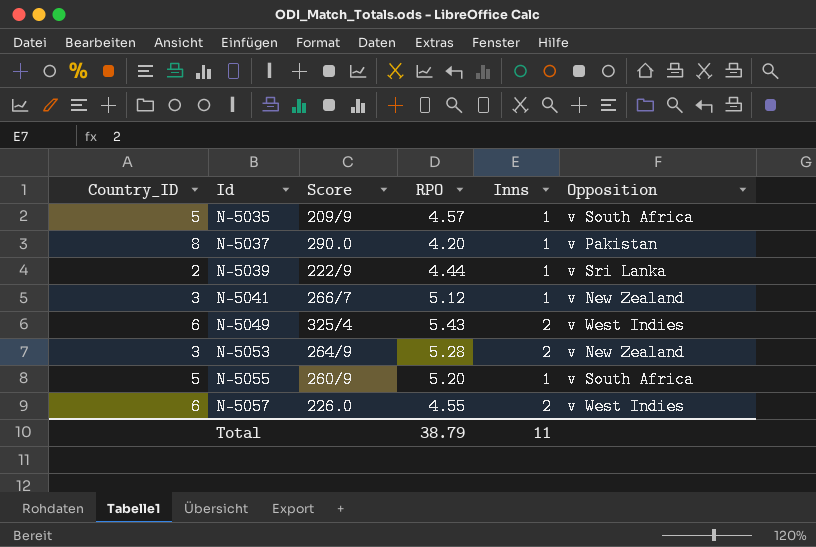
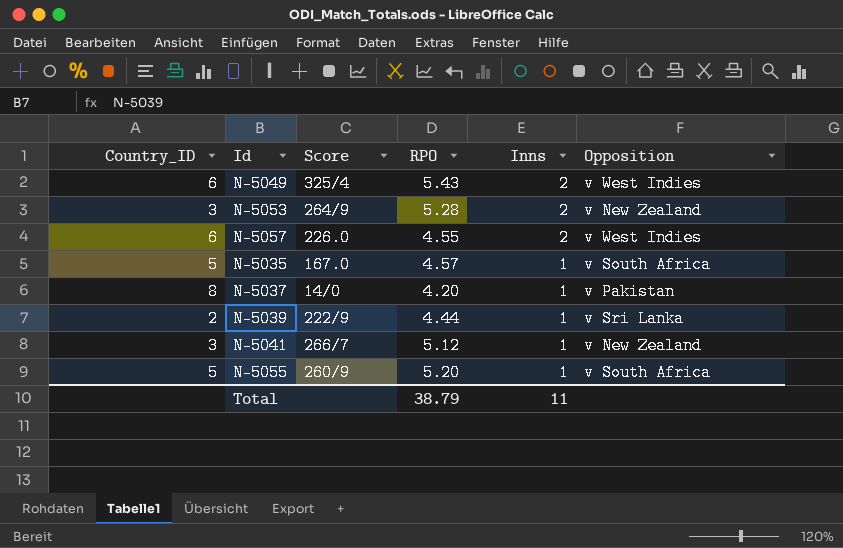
row order: Id ascending -> Inns descending
N-5035 | Score: 209/9 -> 167.0
N-5037 | Score: 290.0 -> 14/0

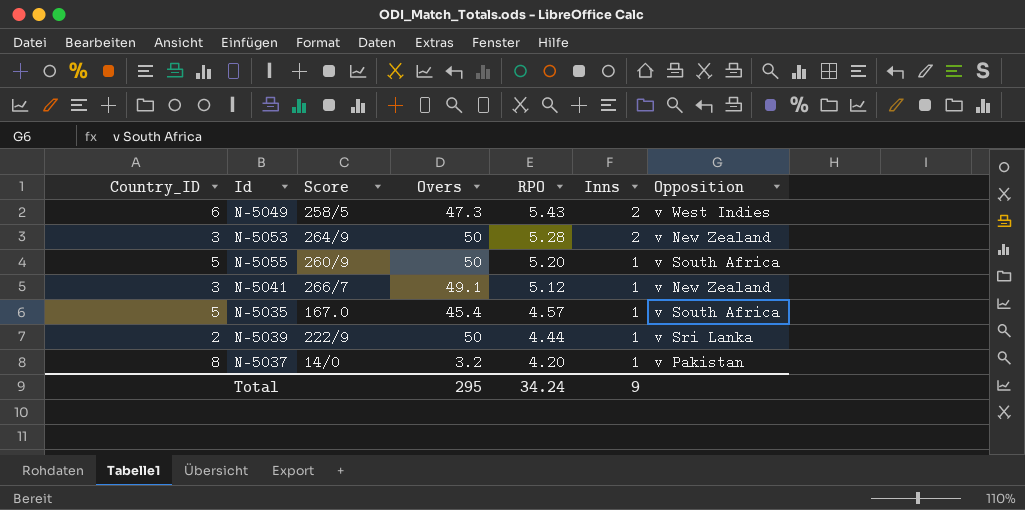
row order: Inns descending -> RPO descending
column Overs | position: none -> 4
row N-5057: 6 | 226.0 | 4.55 | 2 | v West Indies -> none
N-5049 | Score: 325/4 -> 258/5
Total | RPO: 38.79 -> 34.24
Total | Inns: 11 -> 9

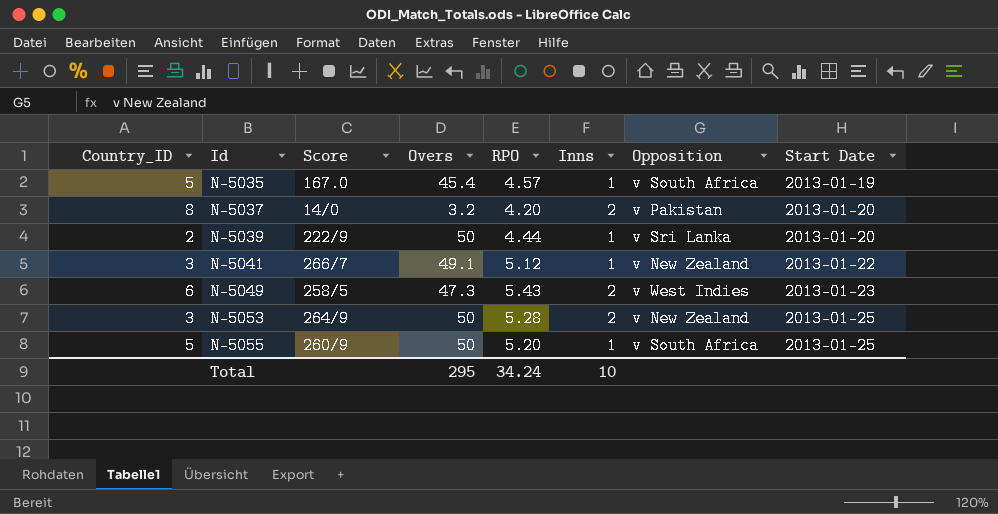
row order: RPO descending -> Id ascending
column Start Date | position: none -> 8
N-5037 | Inns: 1 -> 2
Total | Inns: 9 -> 10

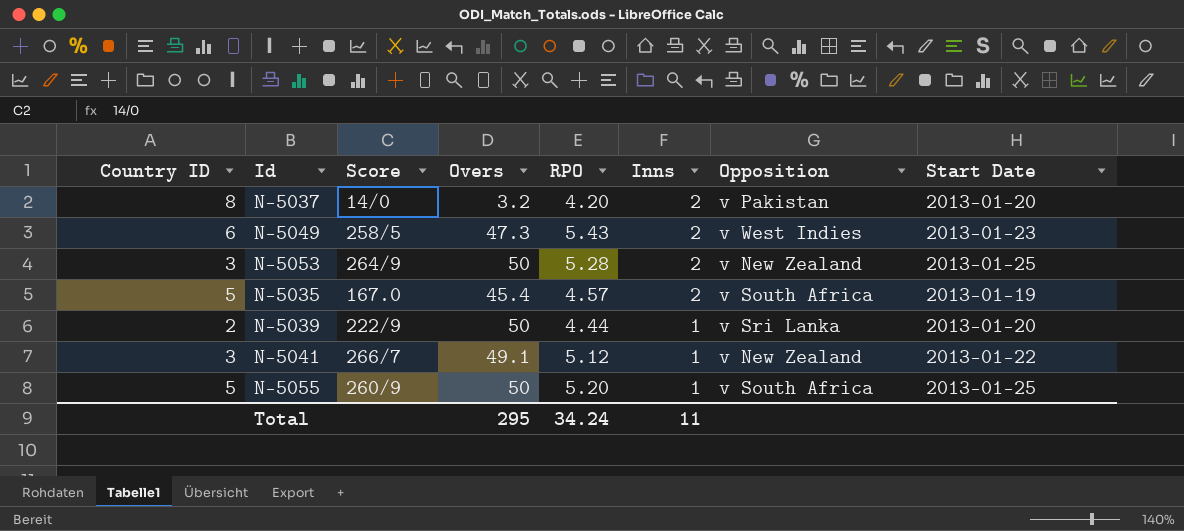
row order: Id ascending -> Inns descending
column name: Country_ID -> Country ID
N-5035 | Inns: 1 -> 2
Total | Inns: 10 -> 11

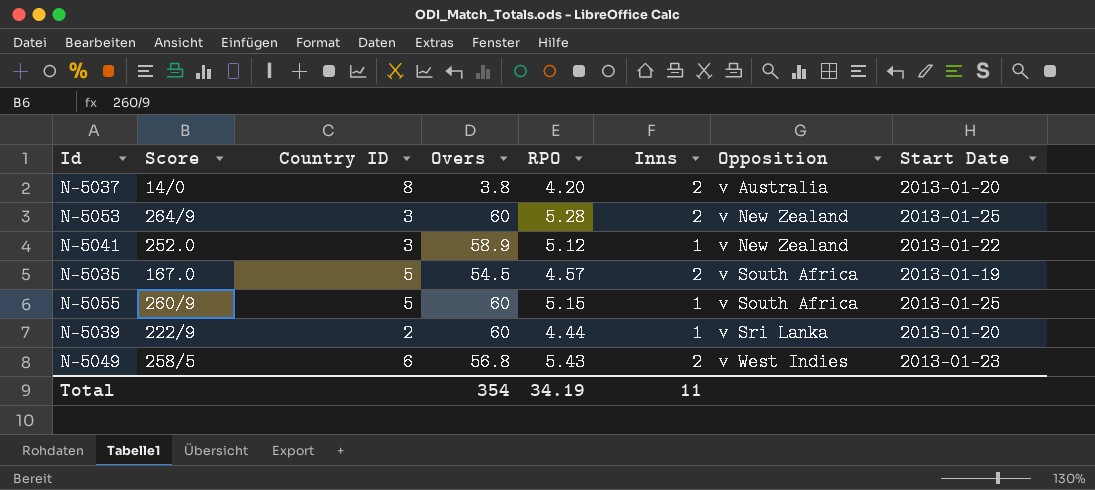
row order: Inns descending -> Opposition ascending
column Country ID | position: 1 -> 3
N-5037 | Overs: 3.2 -> 3.8
N-5037 | Opposition: v Pakistan -> v Australia
N-5053 | Overs: 50 -> 60
N-5041 | Score: 266/7 -> 252.0
N-5041 | Overs: 49.1 -> 58.9
N-5035 | Overs: 45.4 -> 54.5
N-5055 | Overs: 50 -> 60
N-5055 | RPO: 5.20 -> 5.15
N-5039 | Overs: 50 -> 60
N-5049 | Overs: 47.3 -> 56.8
Total | Overs: 295 -> 354
Total | RPO: 34.24 -> 34.19

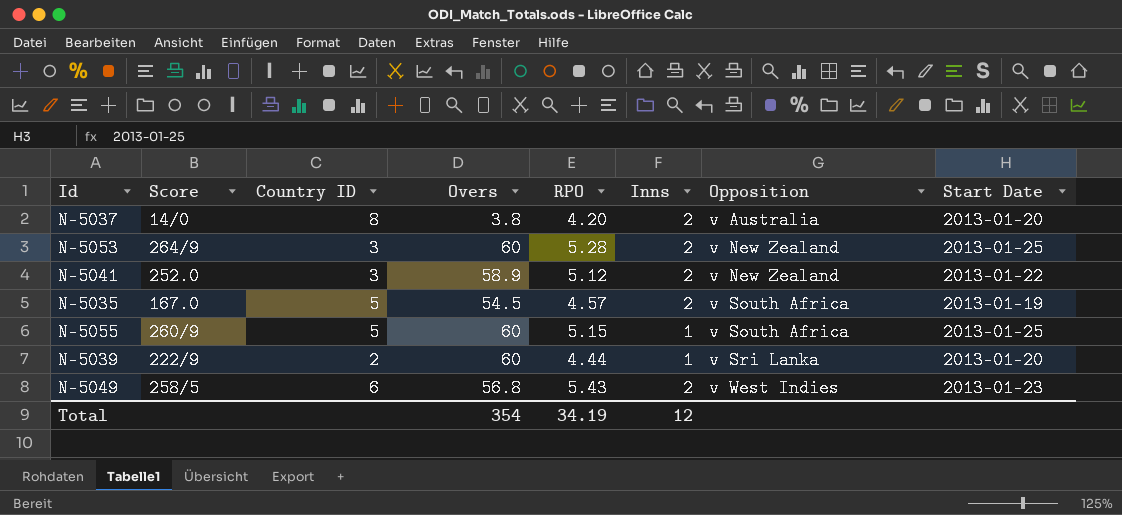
N-5041 | Inns: 1 -> 2
Total | Inns: 11 -> 12

